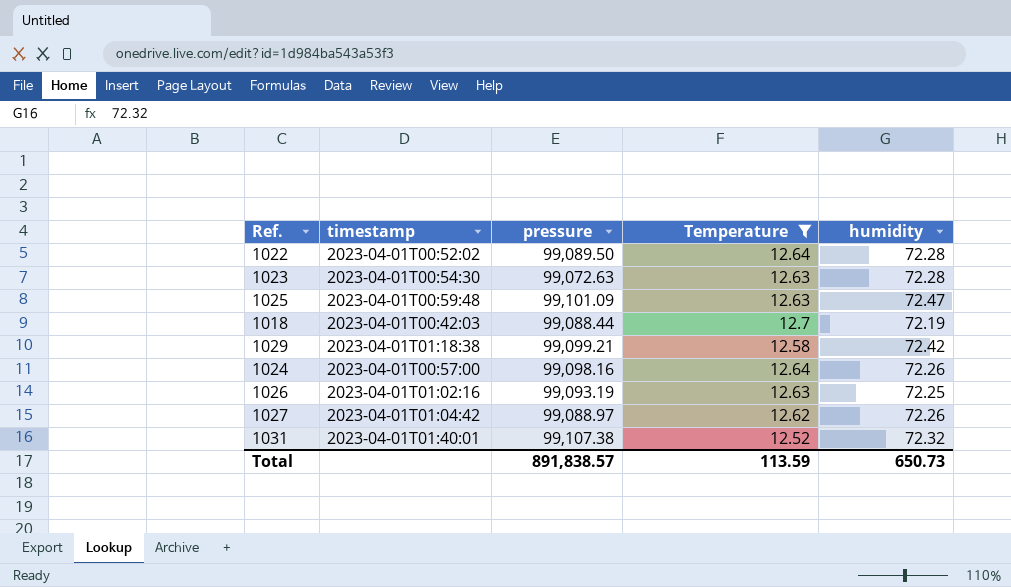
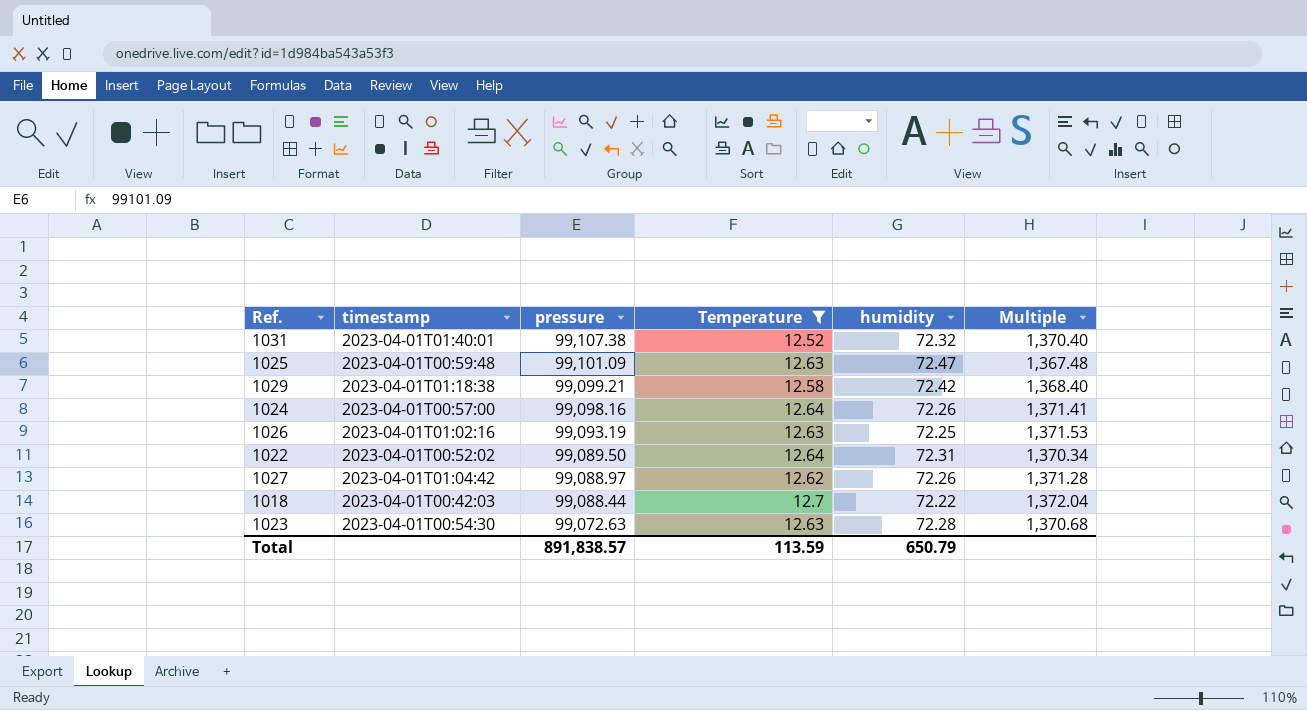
row order: none -> pressure descending
column Multiple | formula: none -> [pressure] / [humidity]
1022 | humidity: 72.28 -> 72.31
1018 | humidity: 72.19 -> 72.22
Total | humidity: 650.73 -> 650.79

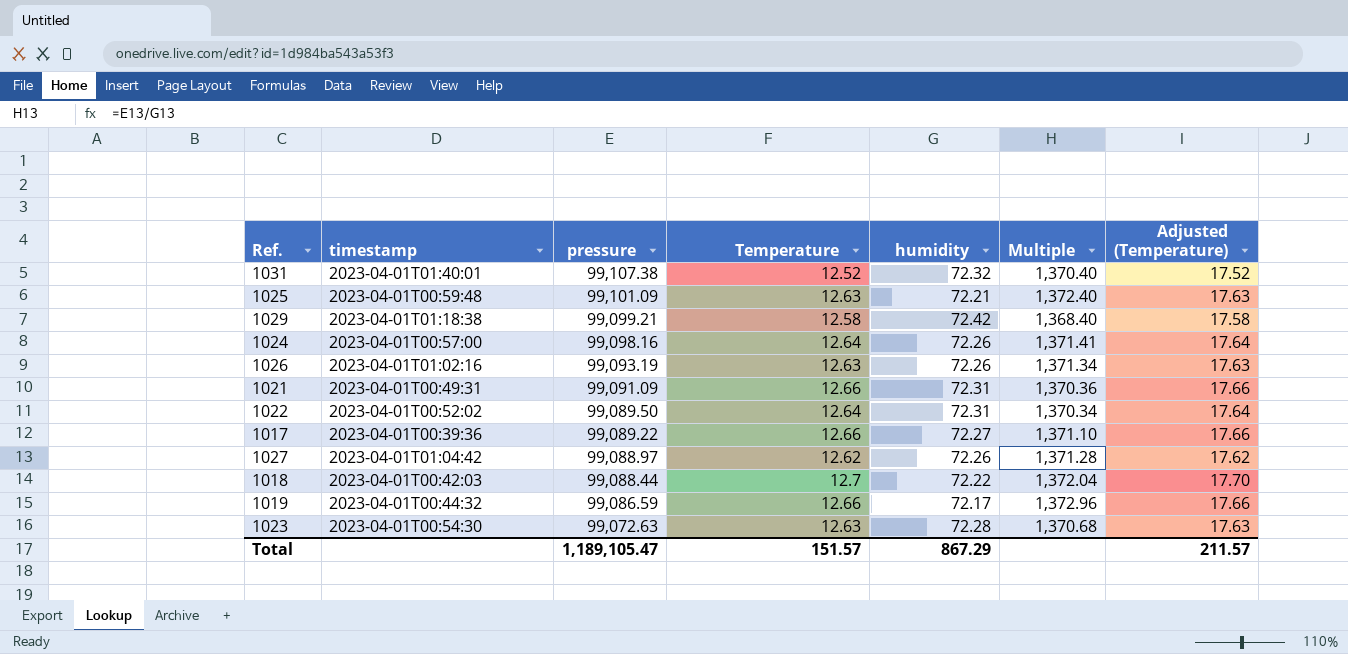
filter: Temperature != 12.66 -> none
column Adjusted (Temperature) | formula: none -> [Temperature] + 5
1025 | humidity: 72.47 -> 72.21
1025 | Multiple: 1,367.48 -> 1,372.40
1026 | humidity: 72.25 -> 72.26
1026 | Multiple: 1,371.53 -> 1,371.34
Total | pressure: 891,838.57 -> 1,189,105.47
Total | Temperature: 113.59 -> 151.57
Total | humidity: 650.79 -> 867.29

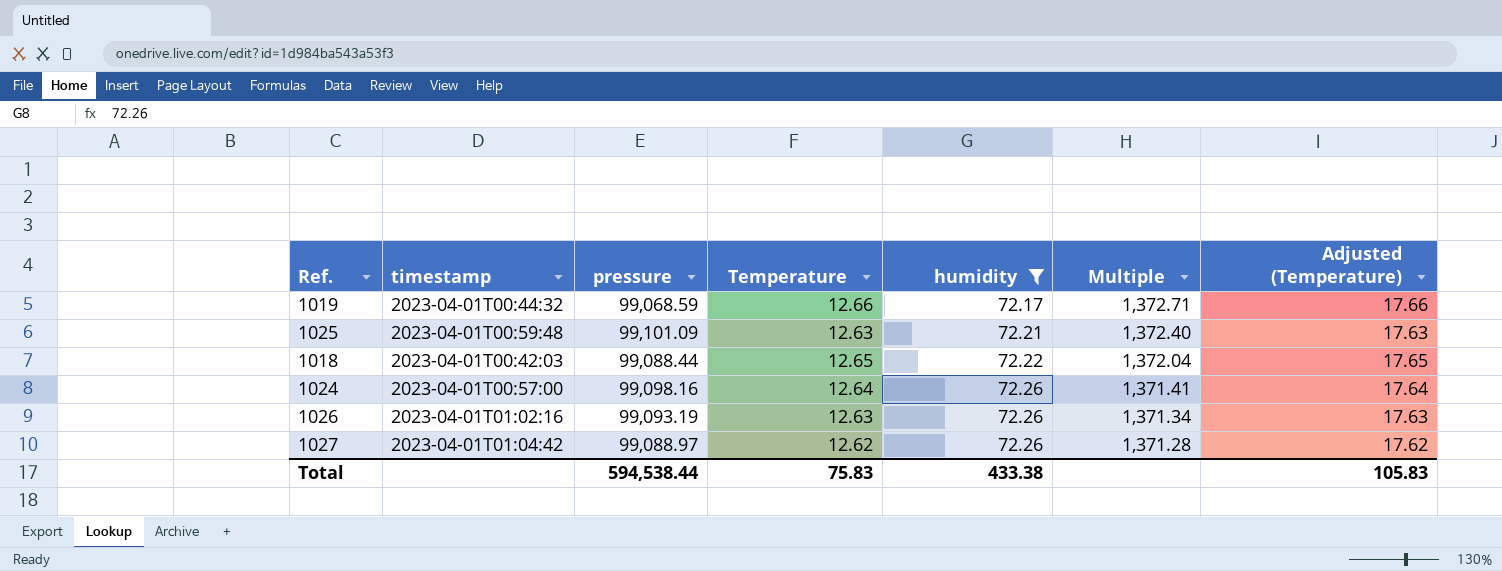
filter: none -> humidity <= 72.26
row order: pressure descending -> humidity ascending
1019 | pressure: 99,086.59 -> 99,068.59
1019 | Multiple: 1,372.96 -> 1,372.71
1018 | Temperature: 12.7 -> 12.65
1018 | Adjusted (Temperature): 17.70 -> 17.65
Total | pressure: 1,189,105.47 -> 594,538.44
Total | Temperature: 151.57 -> 75.83
Total | humidity: 867.29 -> 433.38
Total | Adjusted (Temperature): 211.57 -> 105.83

